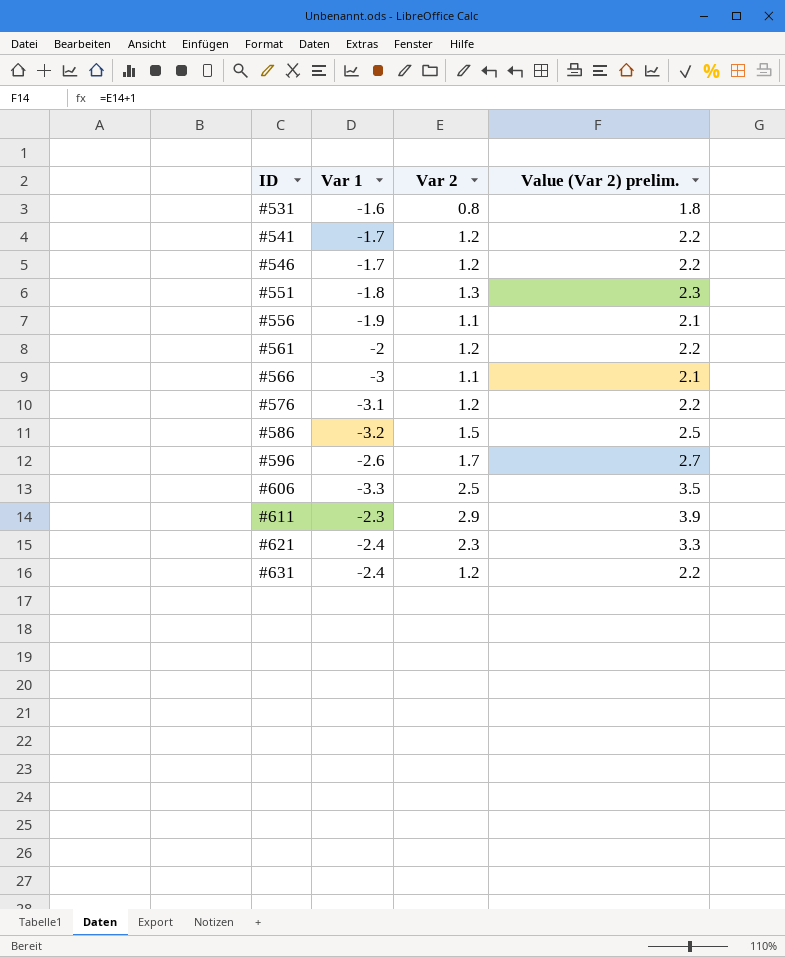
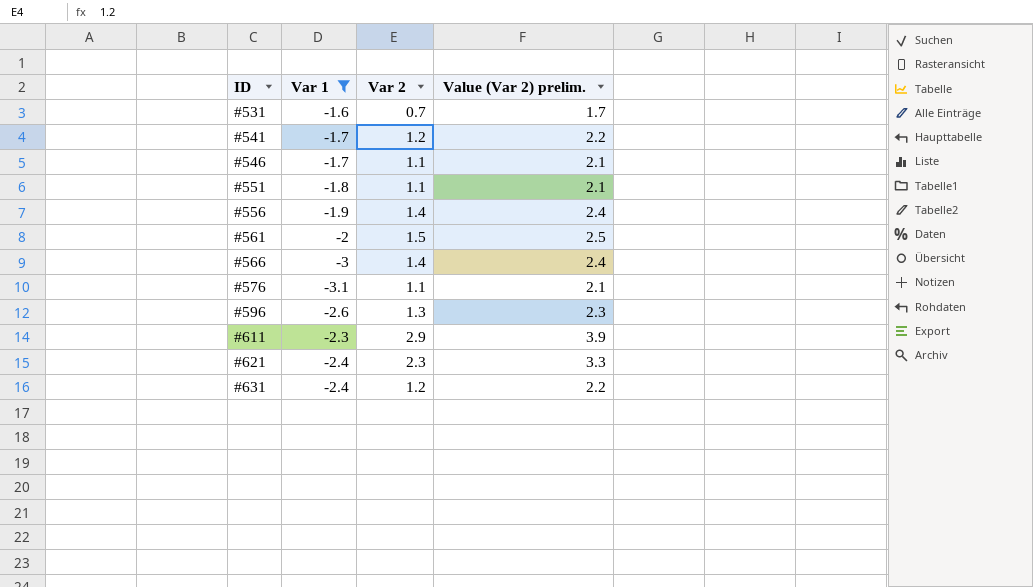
filter: none -> Var 1 >= -3.1
#531 | Var 2: 0.8 -> 0.7
#531 | Value (Var 2) prelim.: 1.8 -> 1.7
#546 | Var 2: 1.2 -> 1.1
#546 | Value (Var 2) prelim.: 2.2 -> 2.1
#551 | Var 2: 1.3 -> 1.1
#551 | Value (Var 2) prelim.: 2.3 -> 2.1
#556 | Var 2: 1.1 -> 1.4
#556 | Value (Var 2) prelim.: 2.1 -> 2.4
#561 | Var 2: 1.2 -> 1.5
#561 | Value (Var 2) prelim.: 2.2 -> 2.5
#566 | Var 2: 1.1 -> 1.4
#566 | Value (Var 2) prelim.: 2.1 -> 2.4
#576 | Var 2: 1.2 -> 1.1
#576 | Value (Var 2) prelim.: 2.2 -> 2.1
#596 | Var 2: 1.7 -> 1.3
#596 | Value (Var 2) prelim.: 2.7 -> 2.3

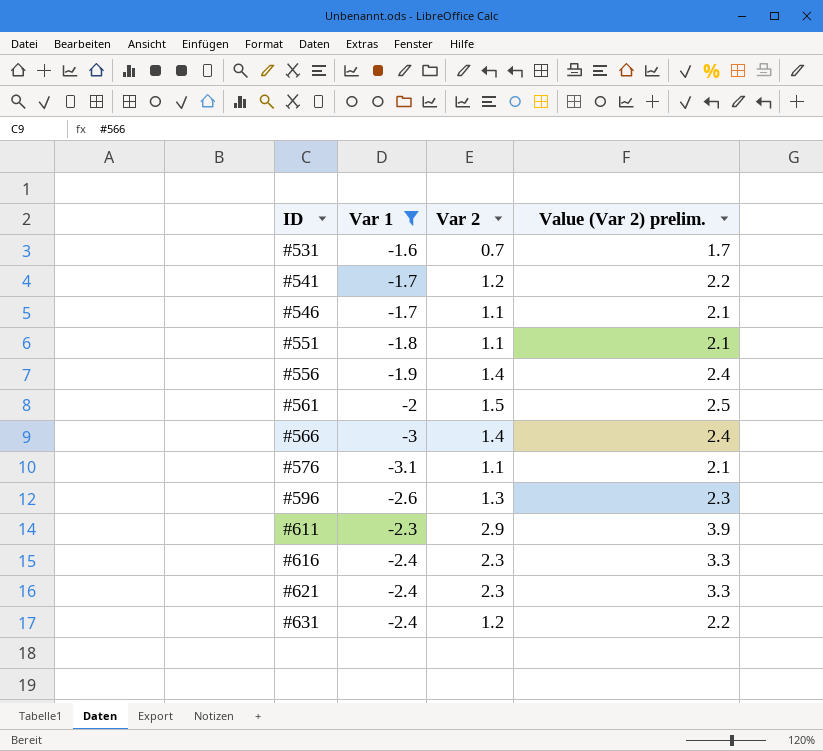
row #616: none -> -2.4 | 2.3 | 3.3

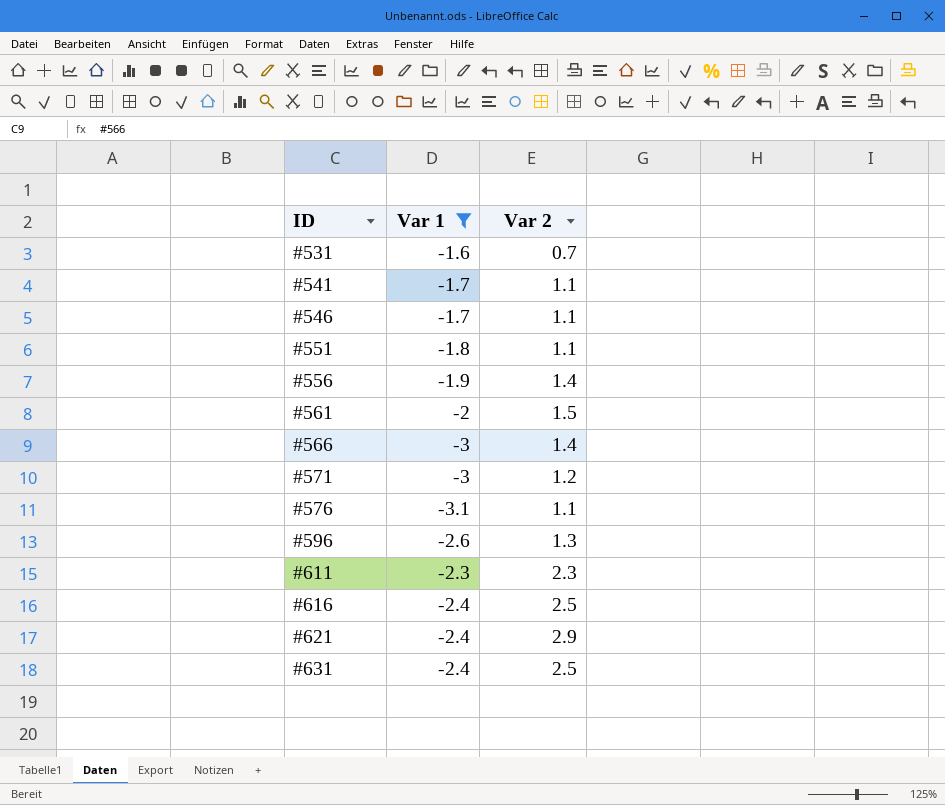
column Value (Var 2) prelim. | formula: [Var 2] + 1 -> none
#541 | Var 2: 1.2 -> 1.1
row #571: none -> -3 | 1.2
#611 | Var 2: 2.9 -> 2.3
#616 | Var 2: 2.3 -> 2.5
#621 | Var 2: 2.3 -> 2.9
#631 | Var 2: 1.2 -> 2.5

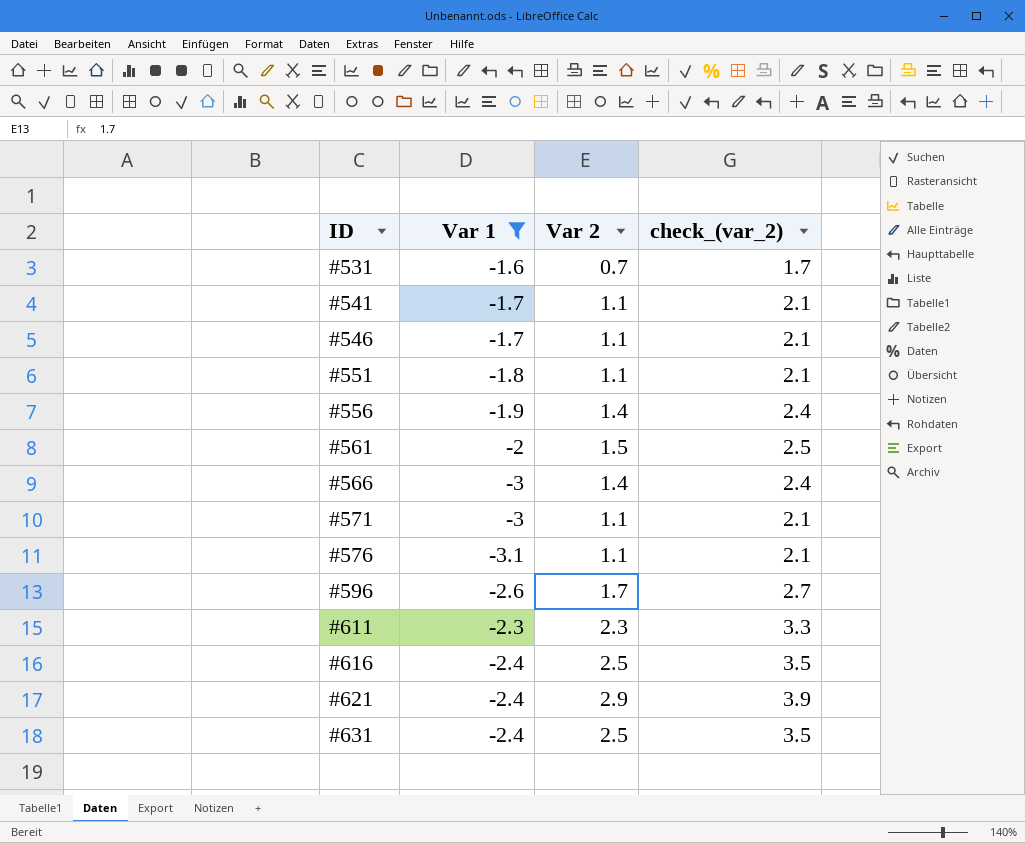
column check_(var_2) | formula: none -> [Var 2] + 1
#571 | Var 2: 1.2 -> 1.1
#596 | Var 2: 1.3 -> 1.7

